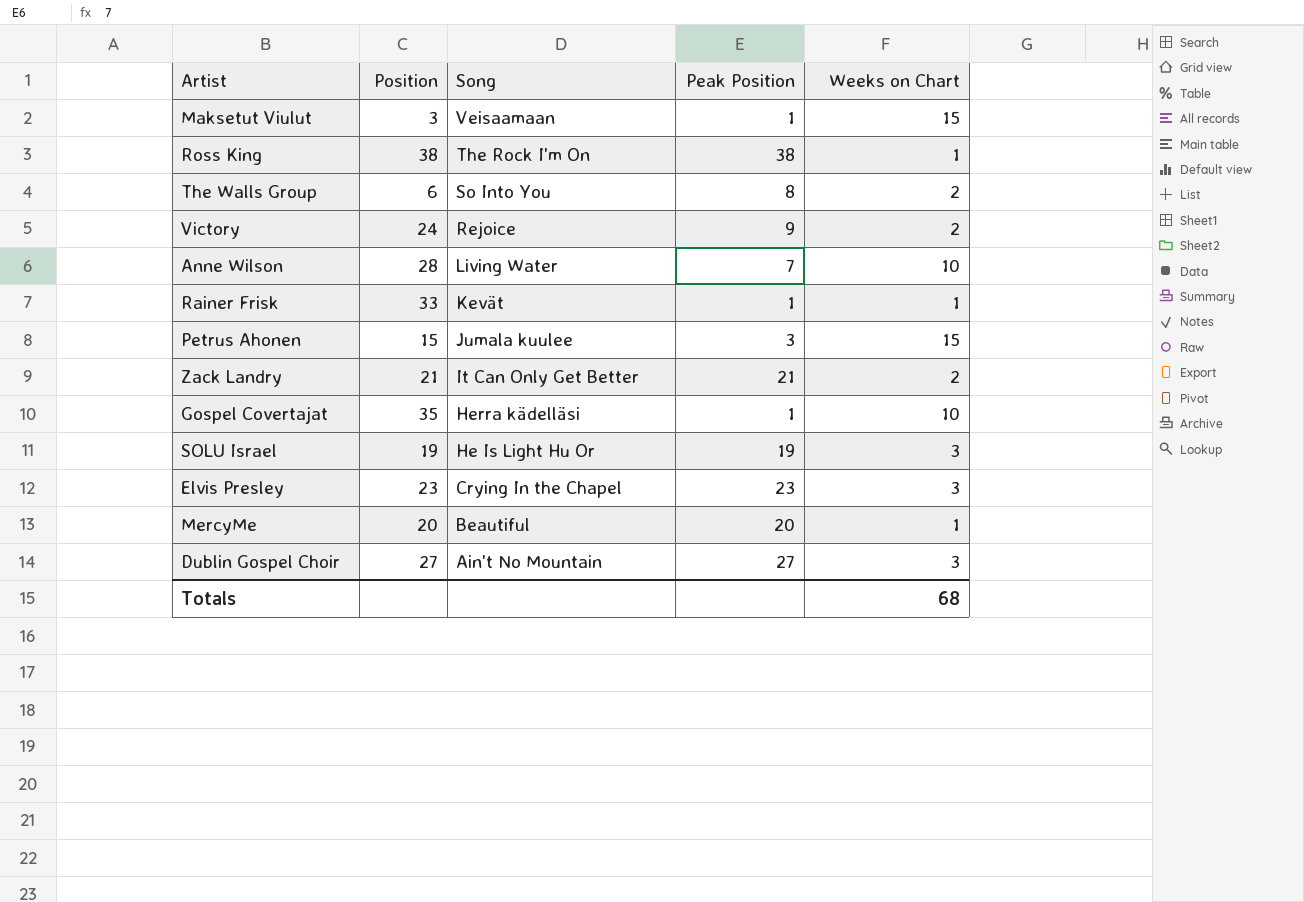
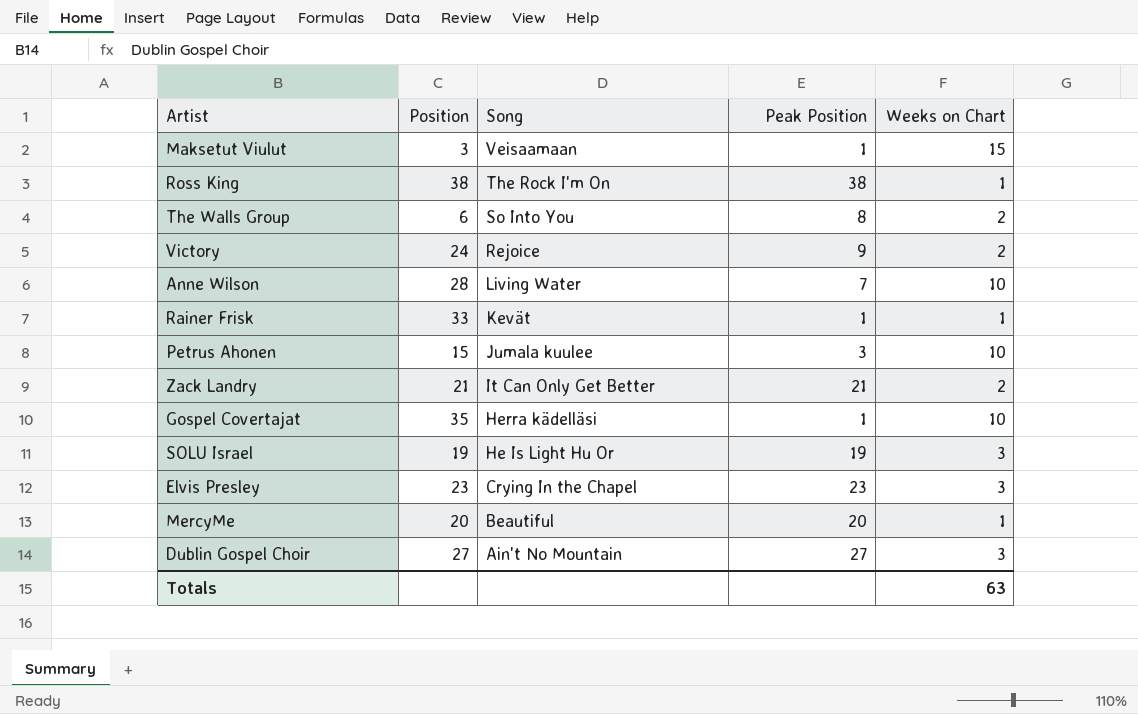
Petrus Ahonen | Weeks on Chart: 15 -> 10
Totals | Weeks on Chart: 68 -> 63

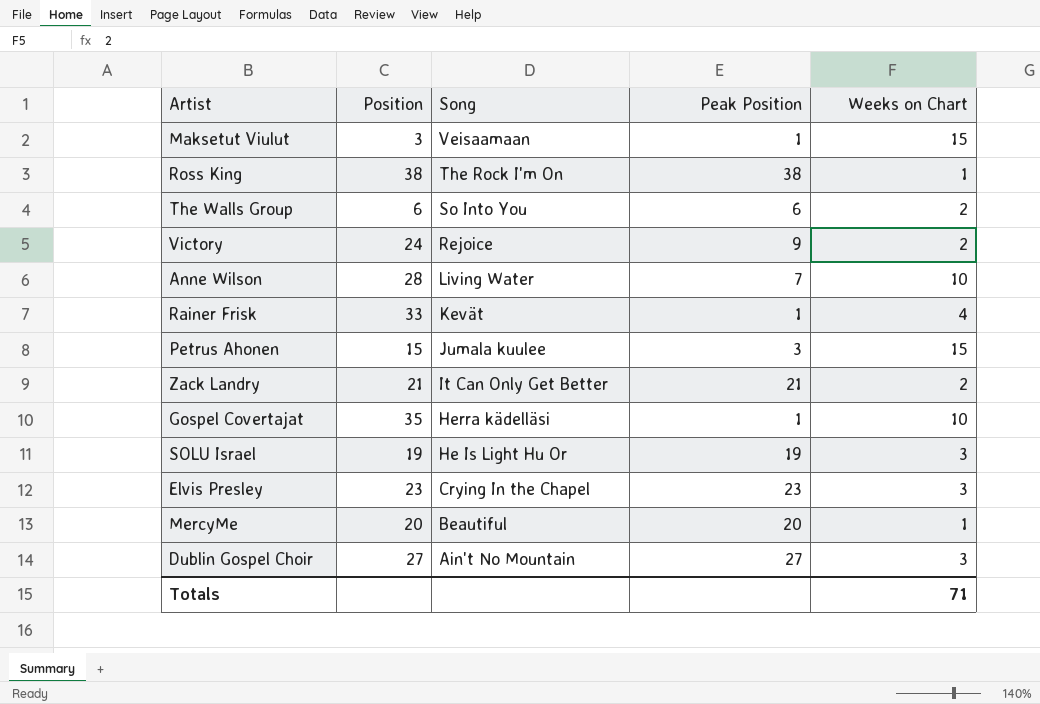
The Walls Group | Peak Position: 8 -> 6
Rainer Frisk | Weeks on Chart: 1 -> 4
Petrus Ahonen | Weeks on Chart: 10 -> 15
Totals | Weeks on Chart: 63 -> 71

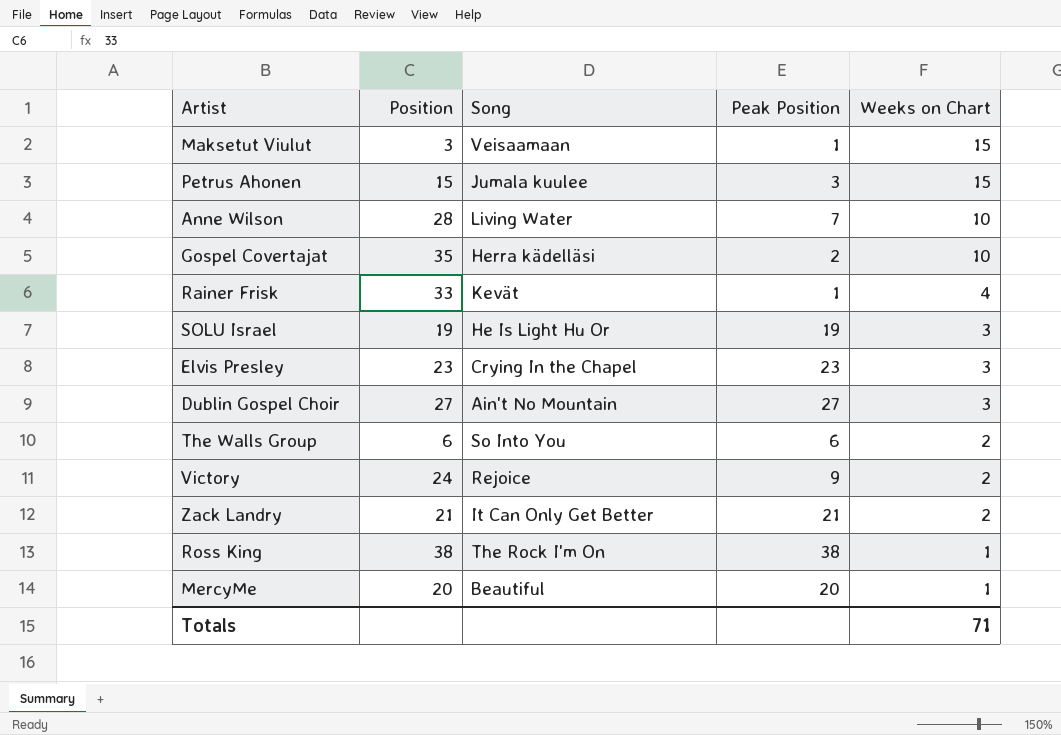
row order: Song descending -> Weeks on Chart descending
Gospel Covertajat | Peak Position: 1 -> 2

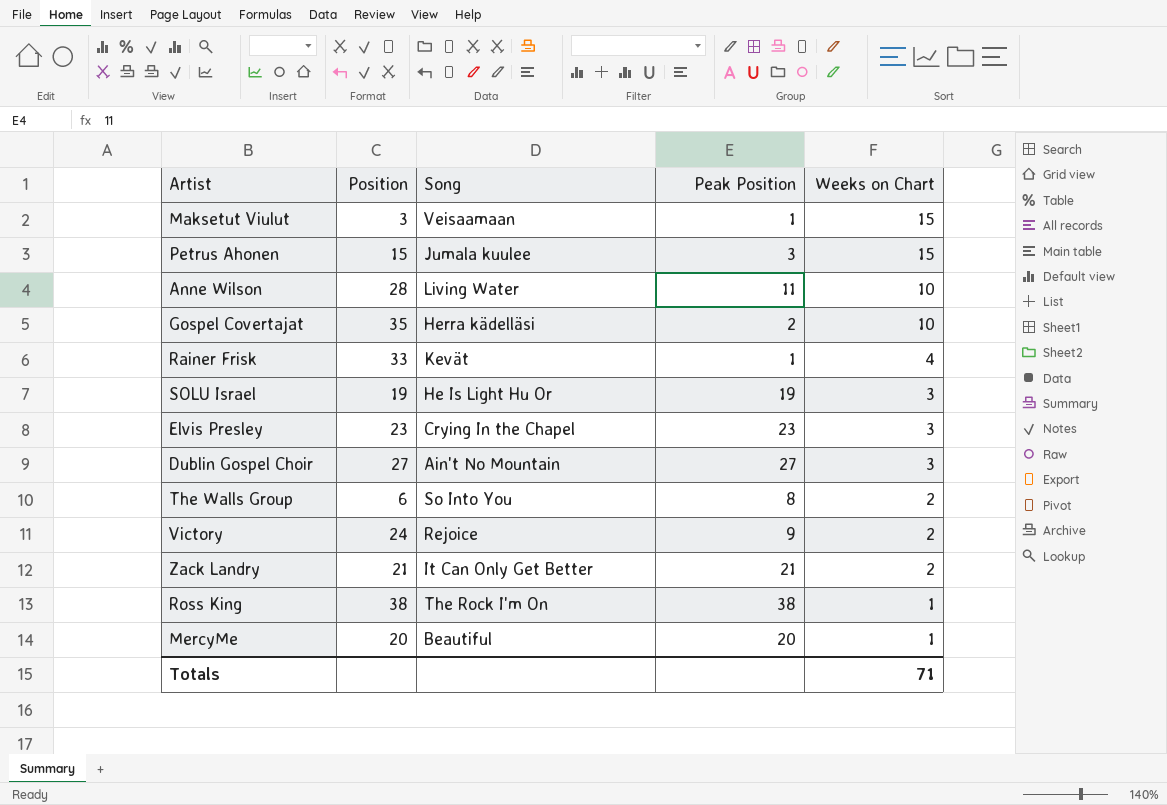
Anne Wilson | Peak Position: 7 -> 11
The Walls Group | Peak Position: 6 -> 8

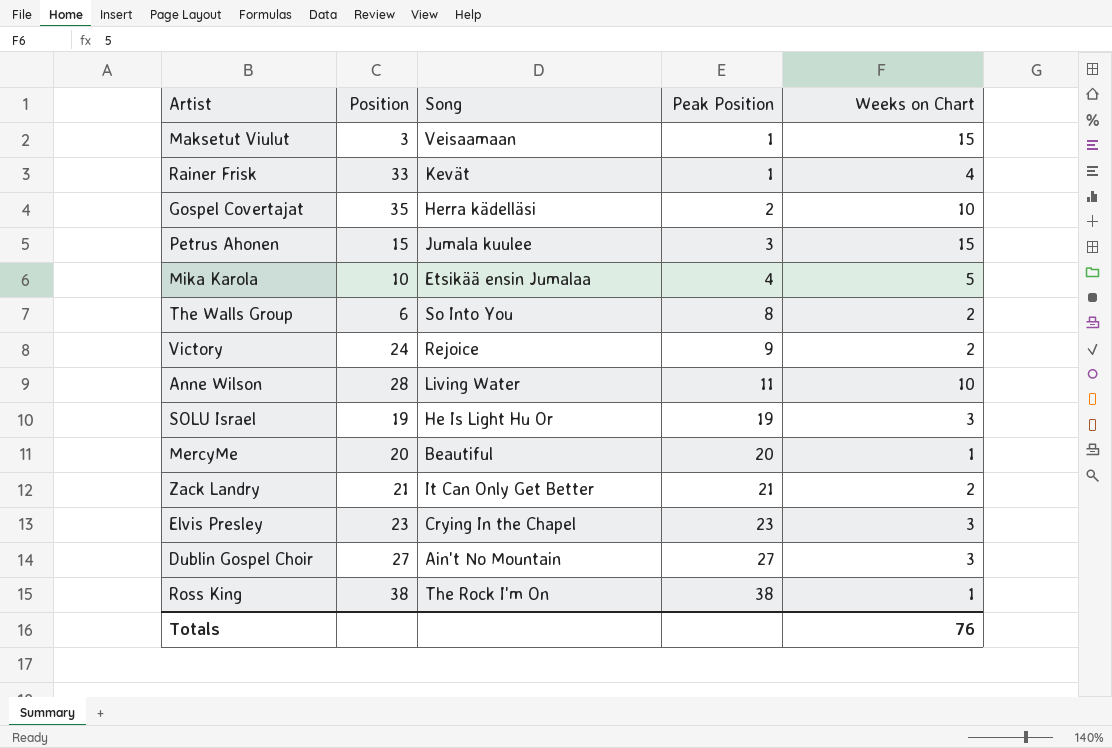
row order: Weeks on Chart descending -> Peak Position ascending
row Mika Karola: none -> 10 | Etsikää ensin Jumalaa | 4 | 5
Totals | Weeks on Chart: 71 -> 76

